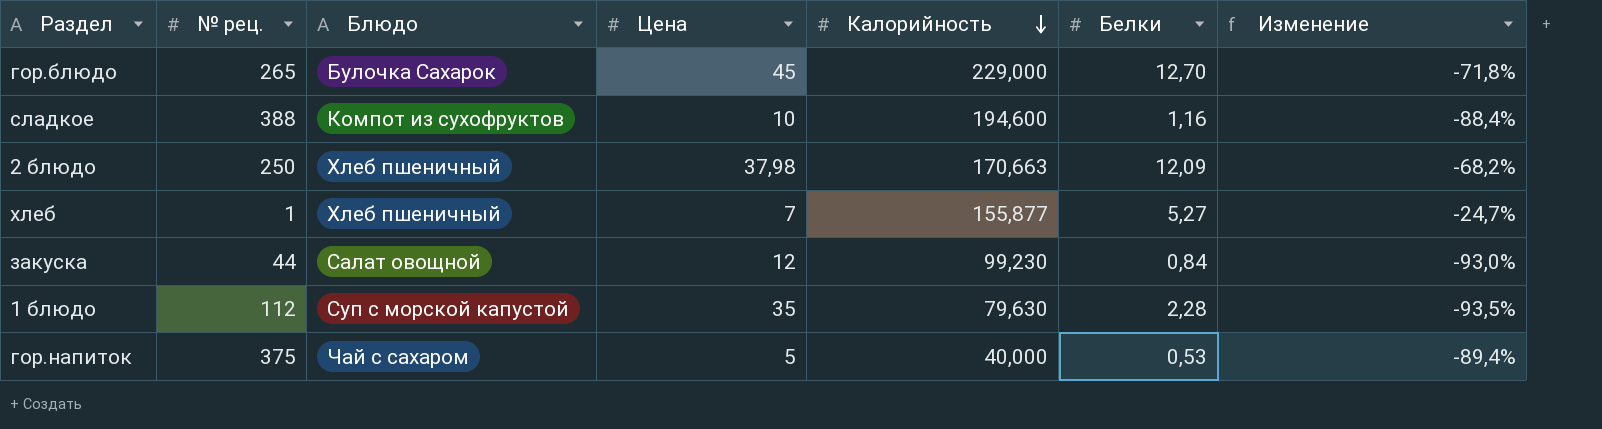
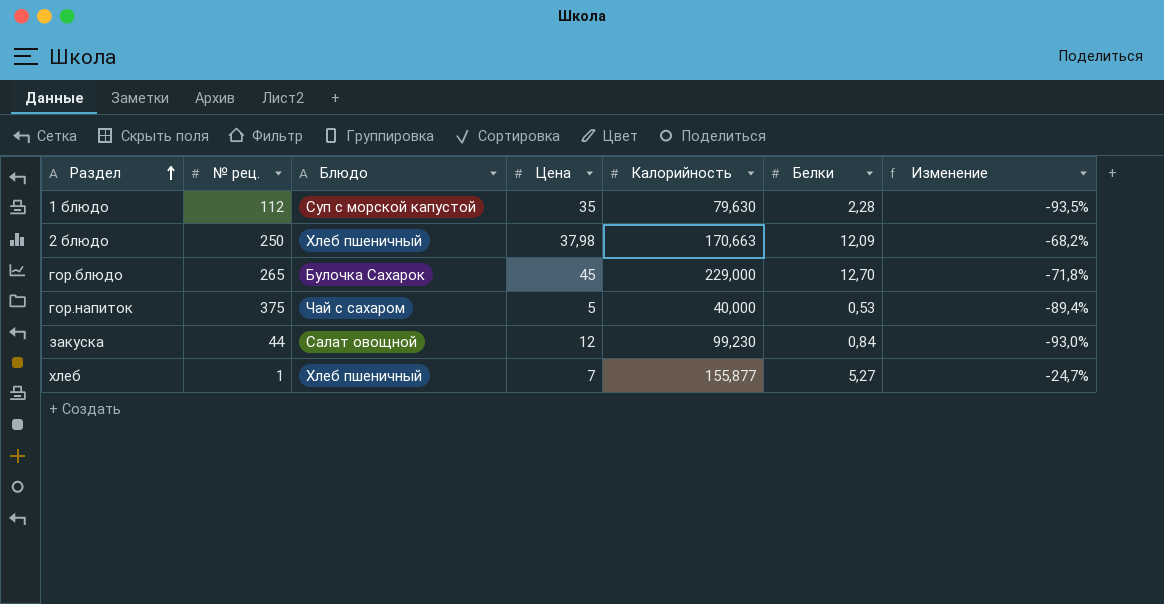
row order: Калорийность descending -> Раздел ascending
row сладкое: 388 | Компот из сухофруктов | 10 | 194,600 | 1,16 | -88,4% -> none

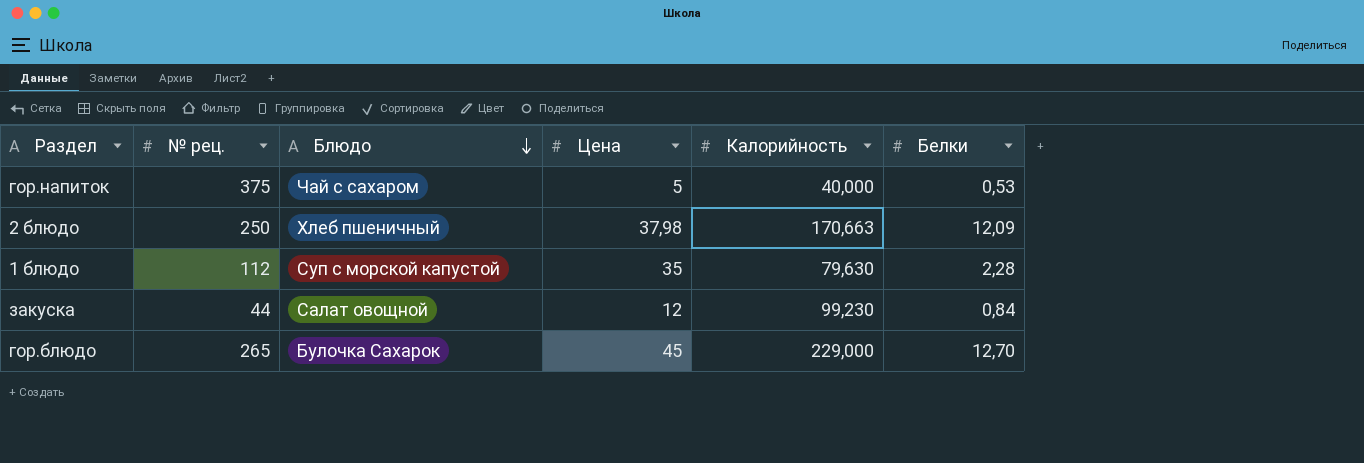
row order: Раздел ascending -> Блюдо descending
column Изменение | formula: ([Белки] - [Цена]) / [Цена] -> none
row хлеб: 1 | Хлеб пшеничный | 7 | 155,877 | 5,27 | -24,7% -> none

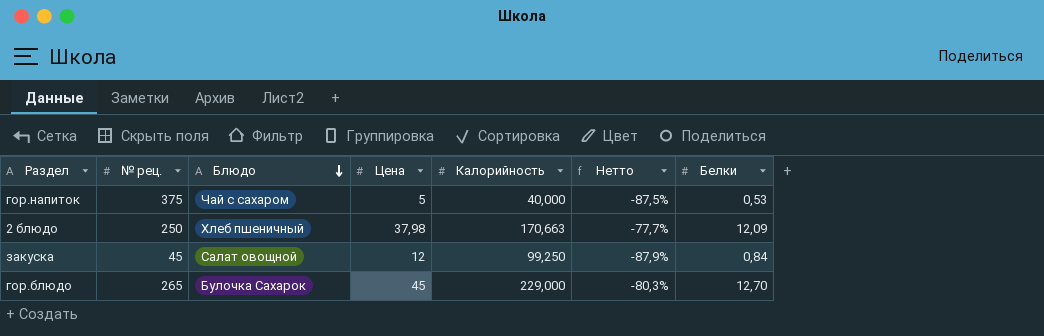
column Нетто | formula: none -> ([Цена] - [Калорийность]) / [Калорийность]
row 1 блюдо: 112 | Суп с морской капустой | 35 | 79,630 | 2,28 -> none
закуска | № рец.: 44 -> 45
закуска | Калорийность: 99,230 -> 99,250

